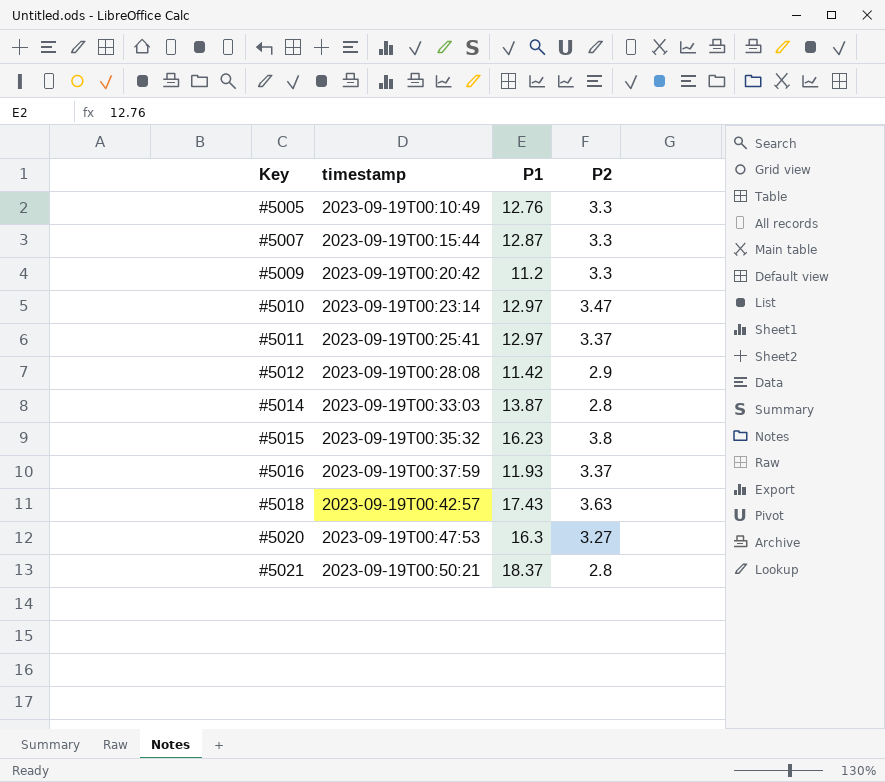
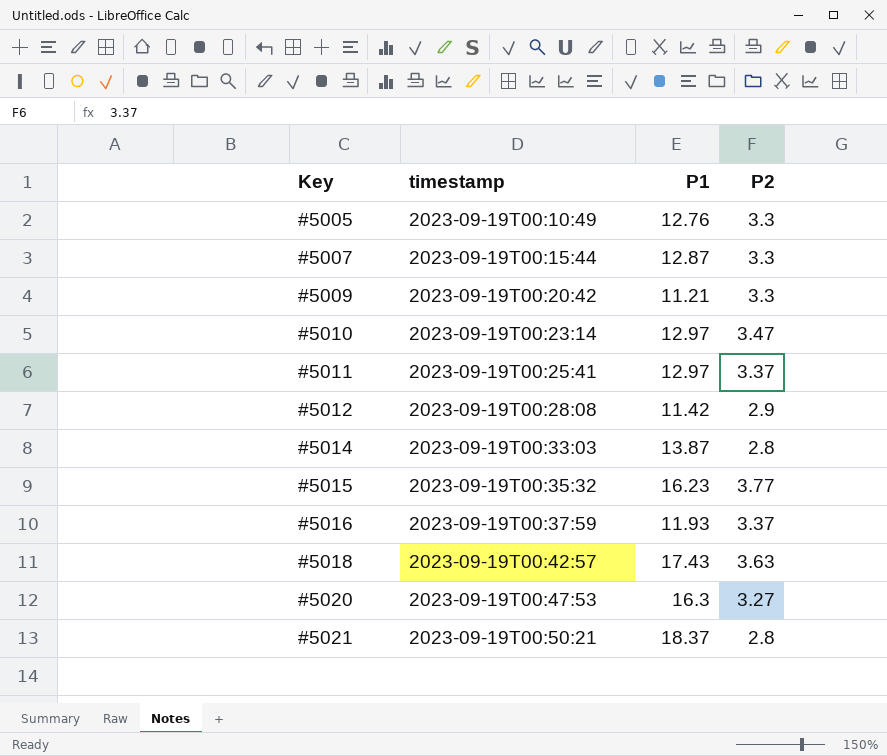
#5009 | P1: 11.2 -> 11.21
#5015 | P2: 3.8 -> 3.77

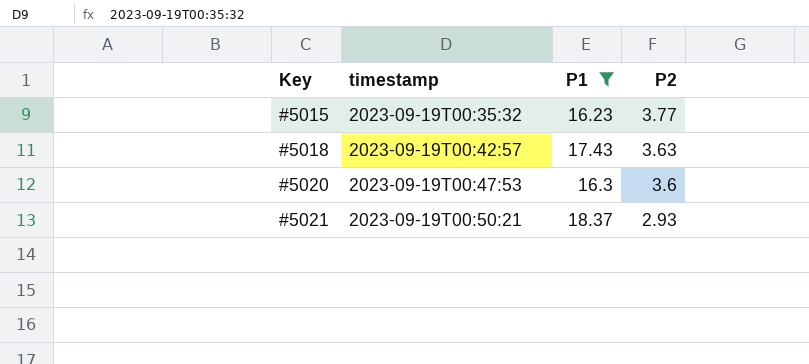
filter: none -> P1 >= 16.23
#5020 | P2: 3.27 -> 3.6
#5021 | P2: 2.8 -> 2.93

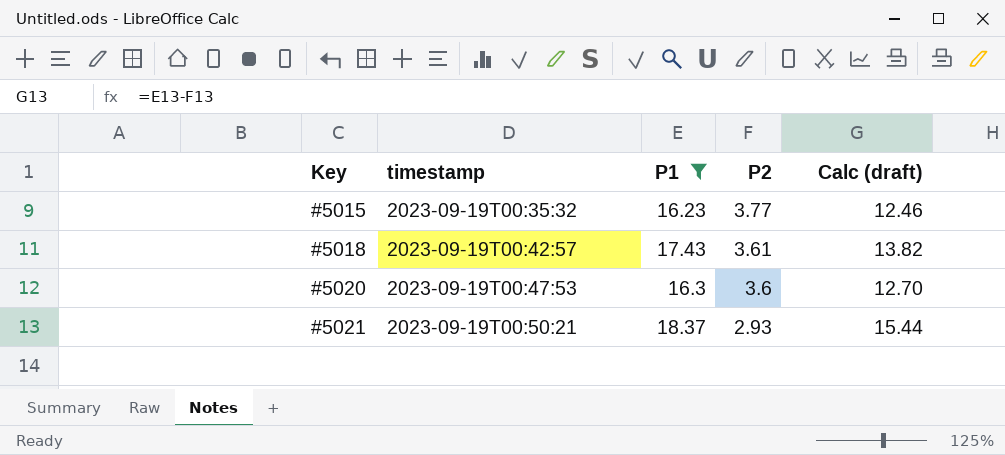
column Calc (draft) | formula: none -> [P1] - [P2]
#5018 | P2: 3.63 -> 3.61

